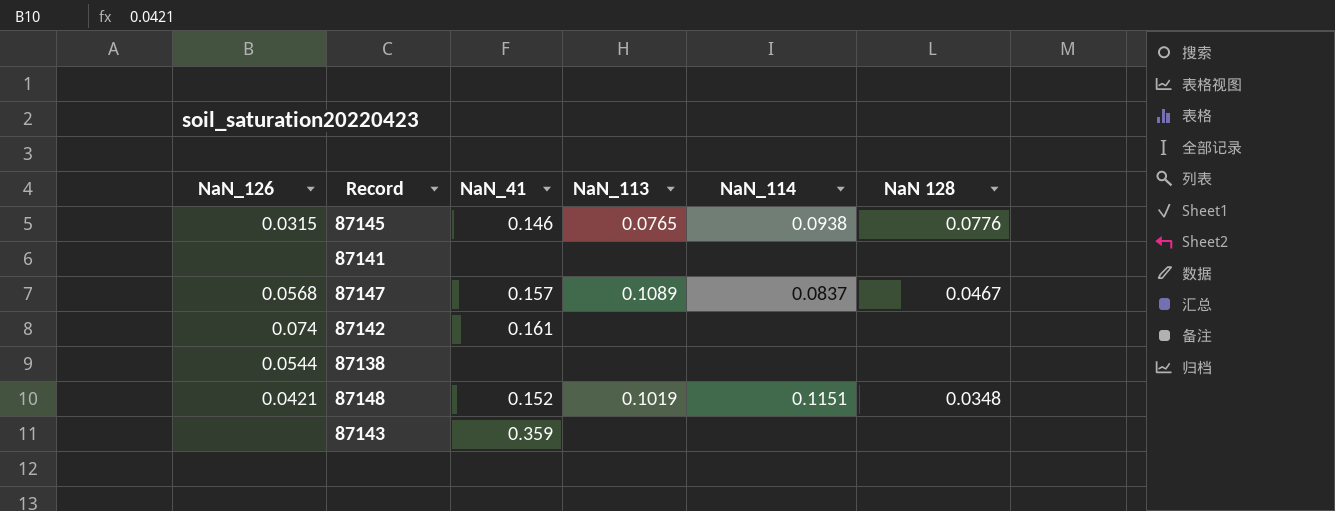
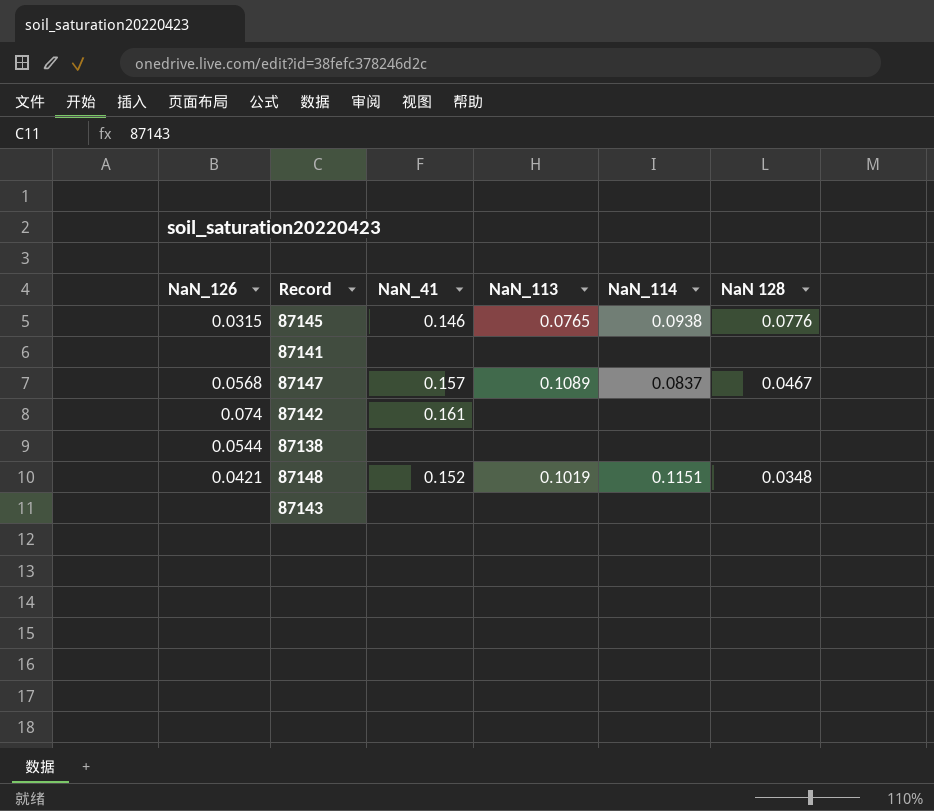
87143 | NaN_41: 0.359 -> none

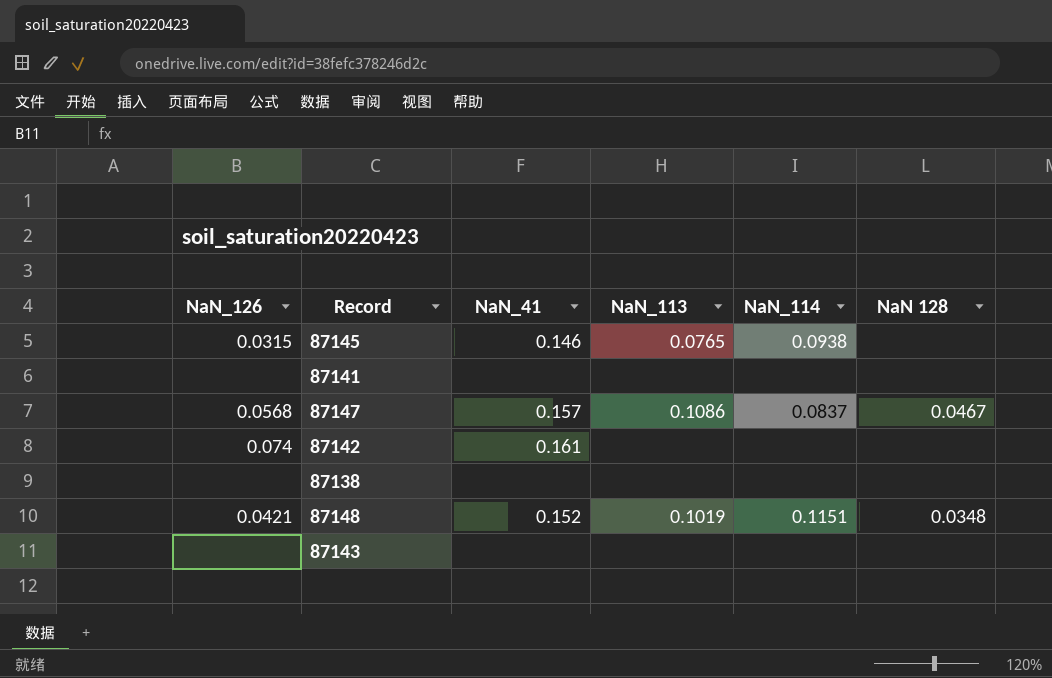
87145 | NaN 128: 0.0776 -> none
87147 | NaN_113: 0.1089 -> 0.1086
87138 | NaN_126: 0.0544 -> none

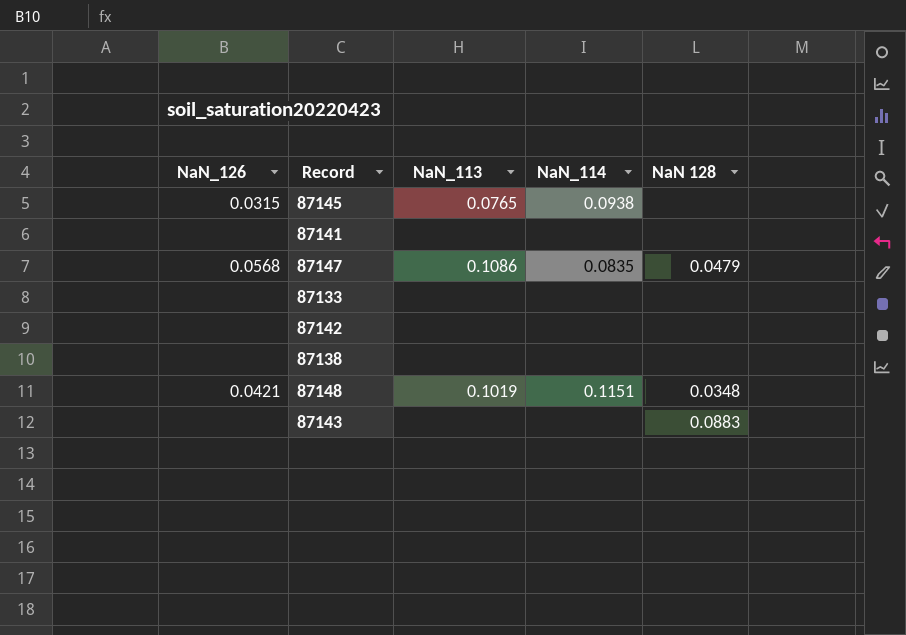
column NaN_41 | position: 3 -> none
87147 | NaN_114: 0.0837 -> 0.0835
87147 | NaN 128: 0.0467 -> 0.0479
row 87133: none -> none | none | none | none
87142 | NaN_126: 0.074 -> none
87143 | NaN 128: none -> 0.0883

